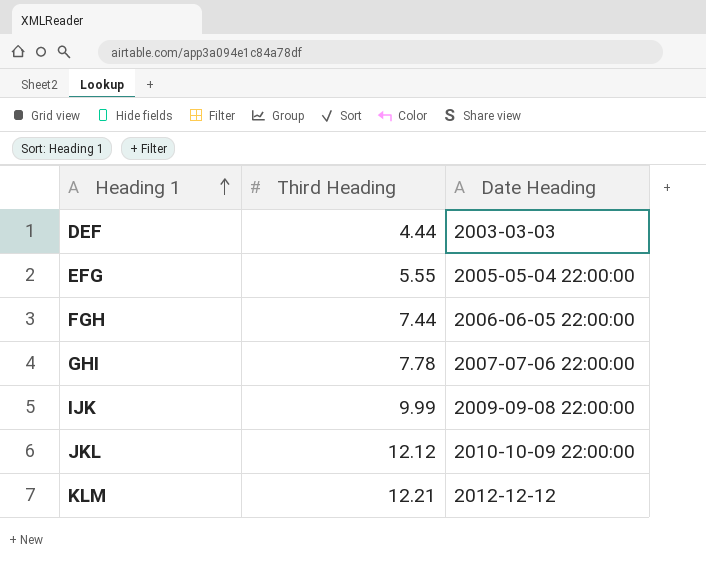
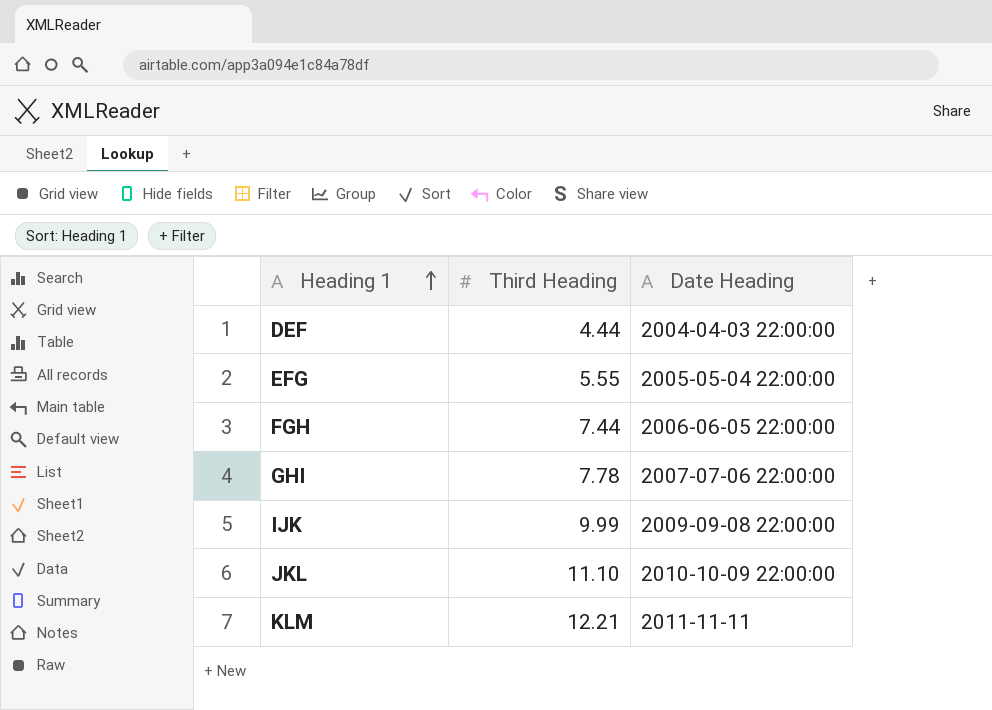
DEF | Date Heading: 2003-03-03 -> 2004-04-03 22:00:00
JKL | Third Heading: 12.12 -> 11.10
KLM | Date Heading: 2012-12-12 -> 2011-11-11

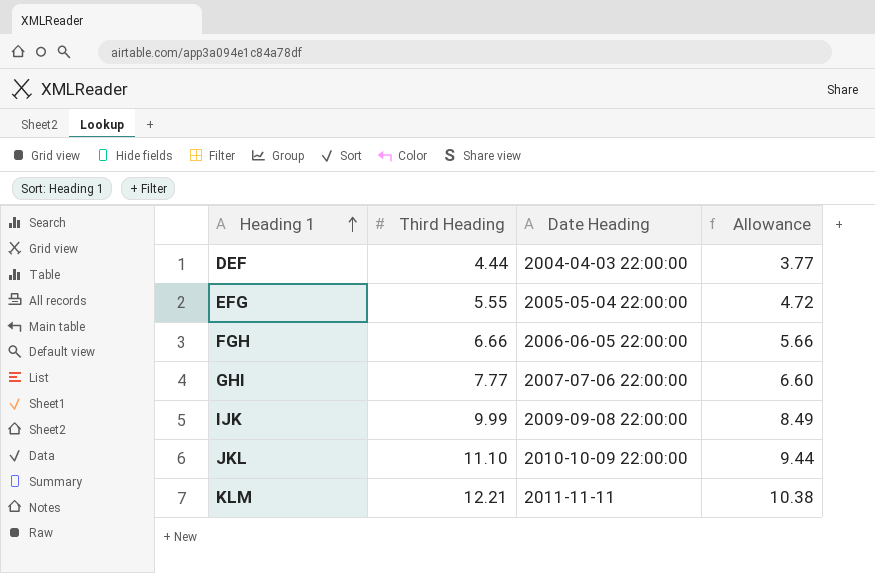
column Allowance | formula: none -> [Third Heading] * 0.85
FGH | Third Heading: 7.44 -> 6.66
GHI | Third Heading: 7.78 -> 7.77

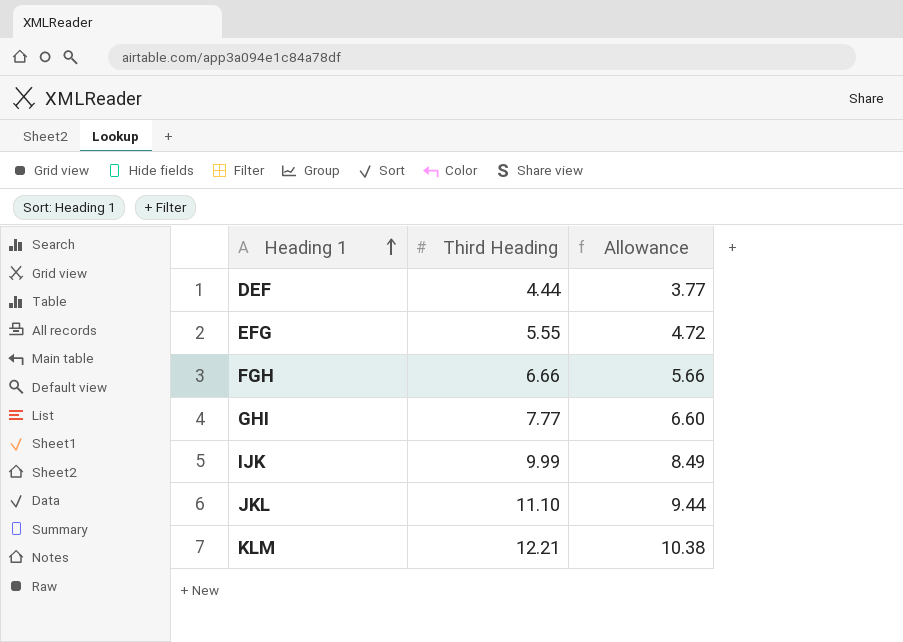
column Date Heading | position: 3 -> none

